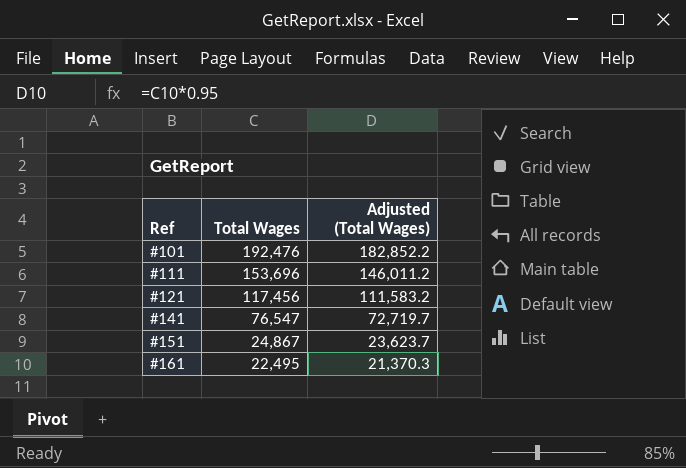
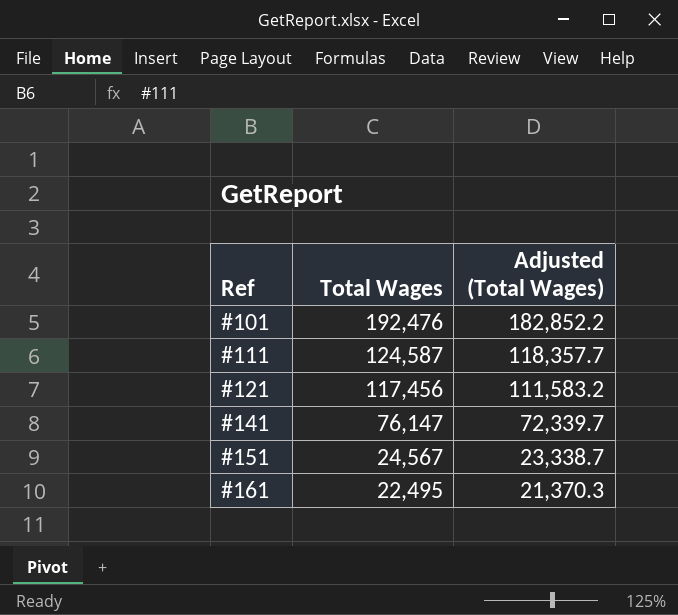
#111 | Total Wages: 153,696 -> 124,587
#111 | Adjusted (Total Wages): 146,011.2 -> 118,357.7
#141 | Total Wages: 76,547 -> 76,147
#141 | Adjusted (Total Wages): 72,719.7 -> 72,339.7
#151 | Total Wages: 24,867 -> 24,567
#151 | Adjusted (Total Wages): 23,623.7 -> 23,338.7

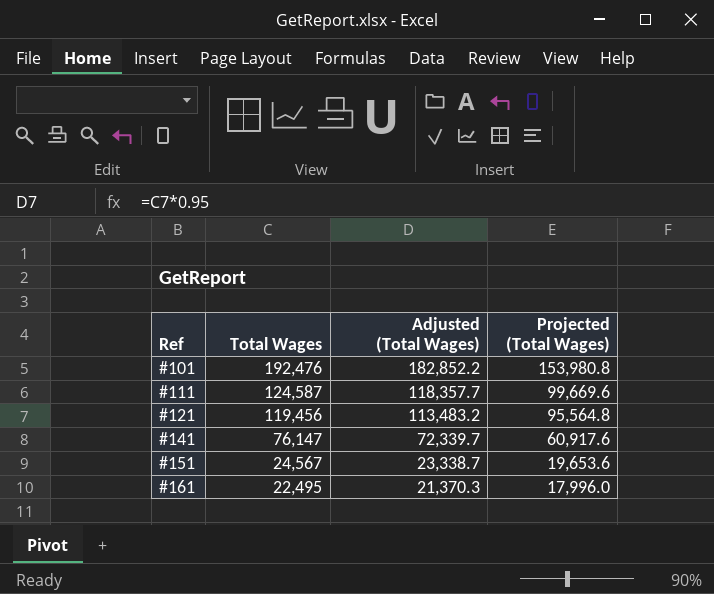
column Projected (Total Wages) | formula: none -> [Total Wages] * 0.8
#121 | Total Wages: 117,456 -> 119,456
#121 | Adjusted (Total Wages): 111,583.2 -> 113,483.2

